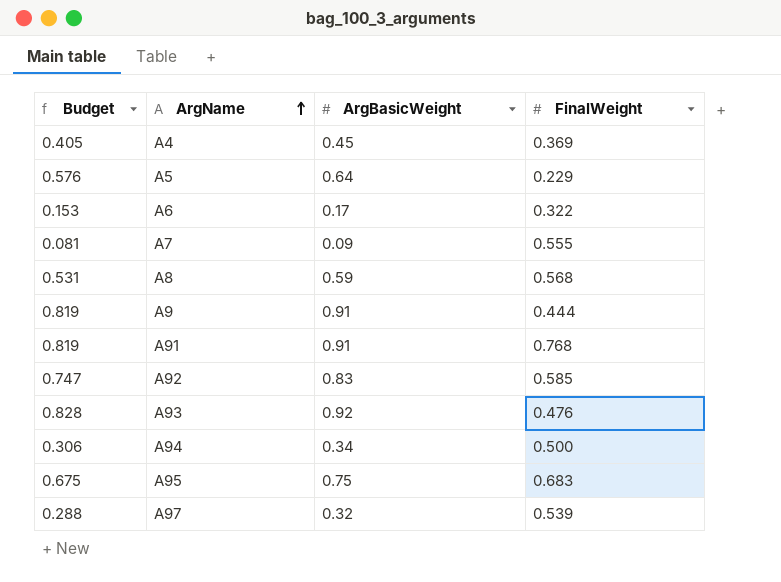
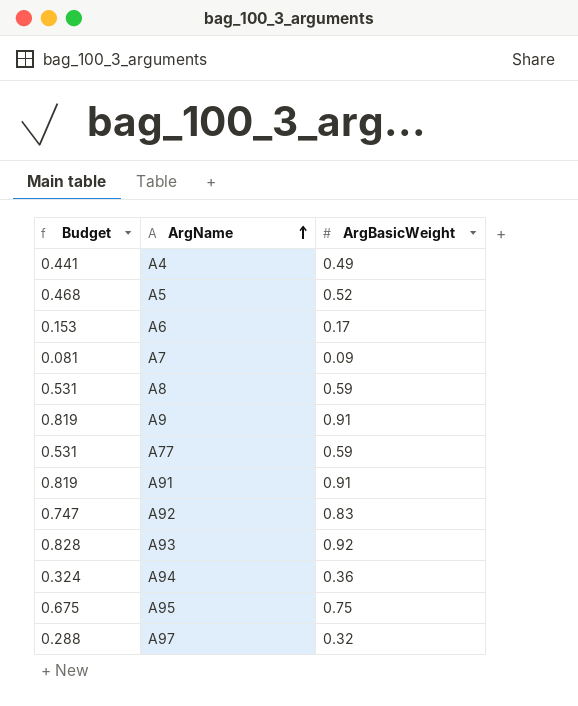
column FinalWeight | position: 4 -> none
A4 | Budget: 0.405 -> 0.441
A4 | ArgBasicWeight: 0.45 -> 0.49
A5 | Budget: 0.576 -> 0.468
A5 | ArgBasicWeight: 0.64 -> 0.52
row A77: none -> 0.531 | 0.59
A94 | Budget: 0.306 -> 0.324
A94 | ArgBasicWeight: 0.34 -> 0.36

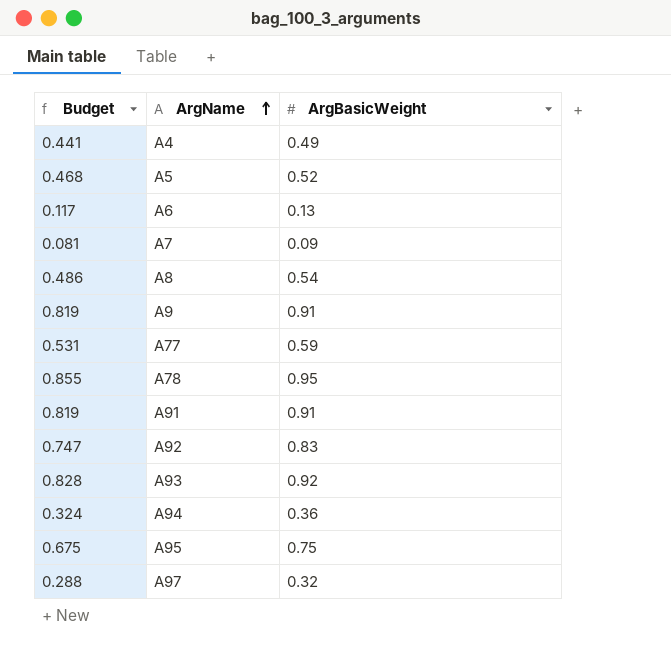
A6 | Budget: 0.153 -> 0.117
A6 | ArgBasicWeight: 0.17 -> 0.13
A8 | Budget: 0.531 -> 0.486
A8 | ArgBasicWeight: 0.59 -> 0.54
row A78: none -> 0.855 | 0.95

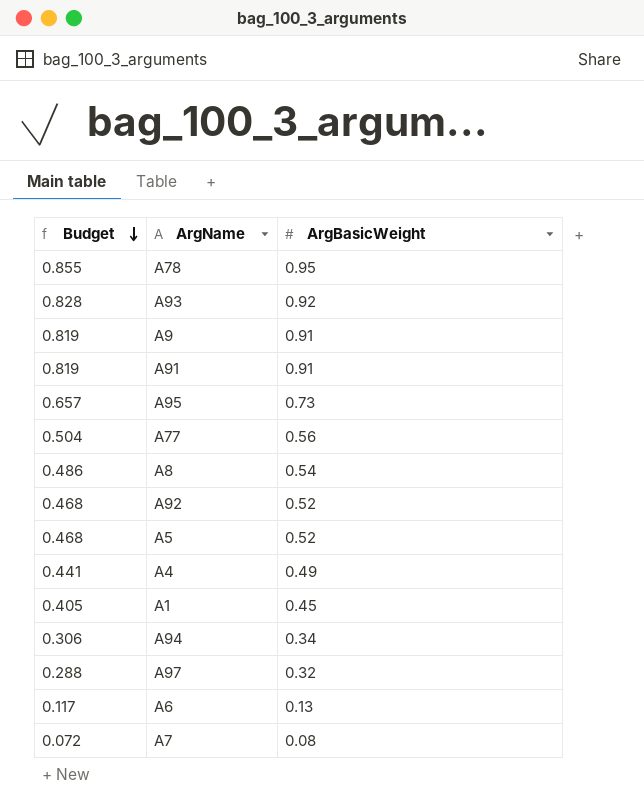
row order: ArgName ascending -> Budget descending
A95 | Budget: 0.675 -> 0.657
A95 | ArgBasicWeight: 0.75 -> 0.73
A77 | Budget: 0.531 -> 0.504
A77 | ArgBasicWeight: 0.59 -> 0.56
A92 | Budget: 0.747 -> 0.468
A92 | ArgBasicWeight: 0.83 -> 0.52
row A1: none -> 0.405 | 0.45
A94 | Budget: 0.324 -> 0.306
A94 | ArgBasicWeight: 0.36 -> 0.34
A7 | Budget: 0.081 -> 0.072
A7 | ArgBasicWeight: 0.09 -> 0.08

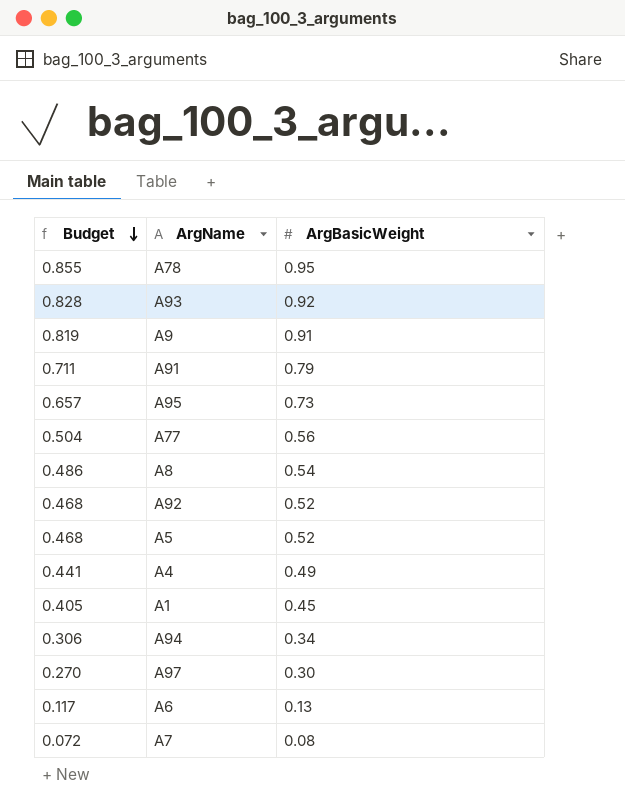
A91 | Budget: 0.819 -> 0.711
A91 | ArgBasicWeight: 0.91 -> 0.79
A97 | Budget: 0.288 -> 0.270
A97 | ArgBasicWeight: 0.32 -> 0.30

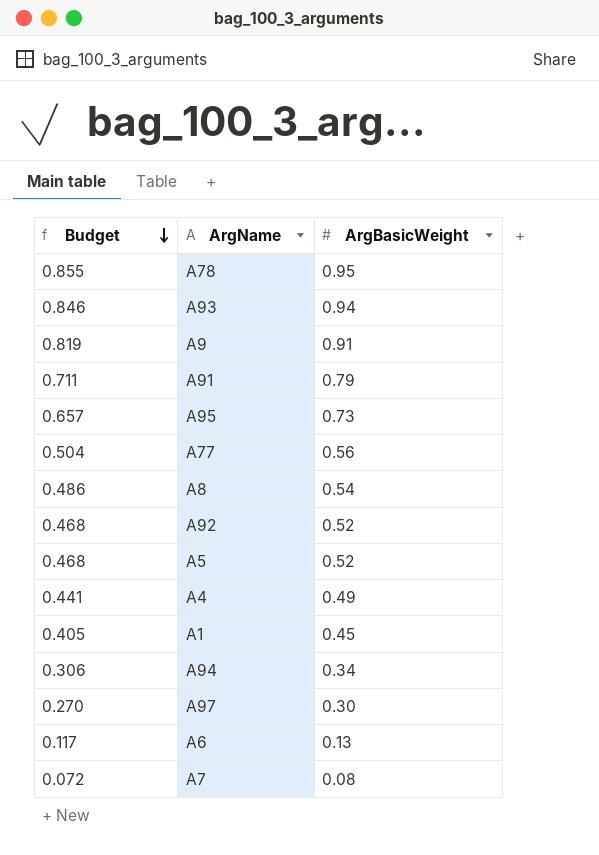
A93 | Budget: 0.828 -> 0.846
A93 | ArgBasicWeight: 0.92 -> 0.94

